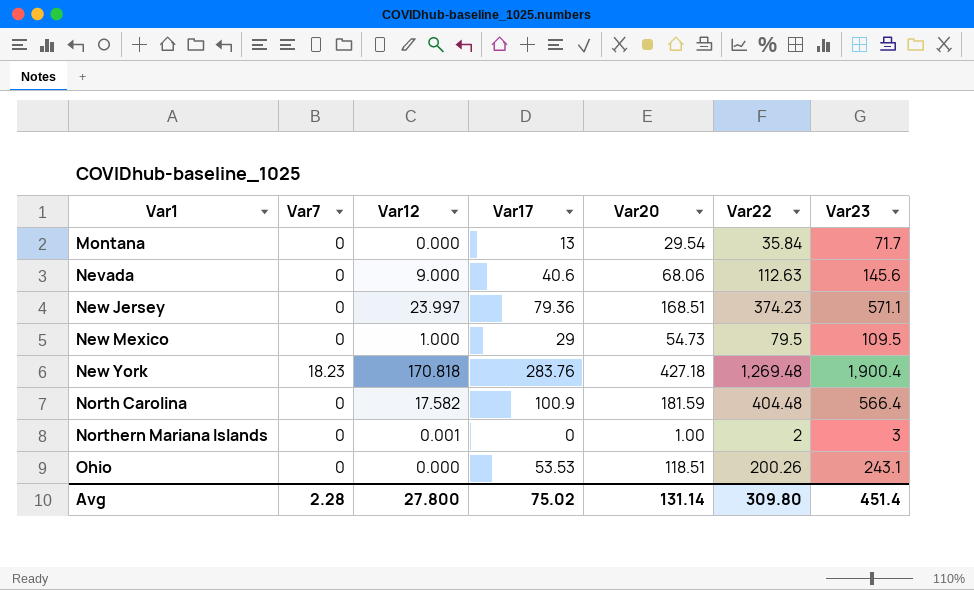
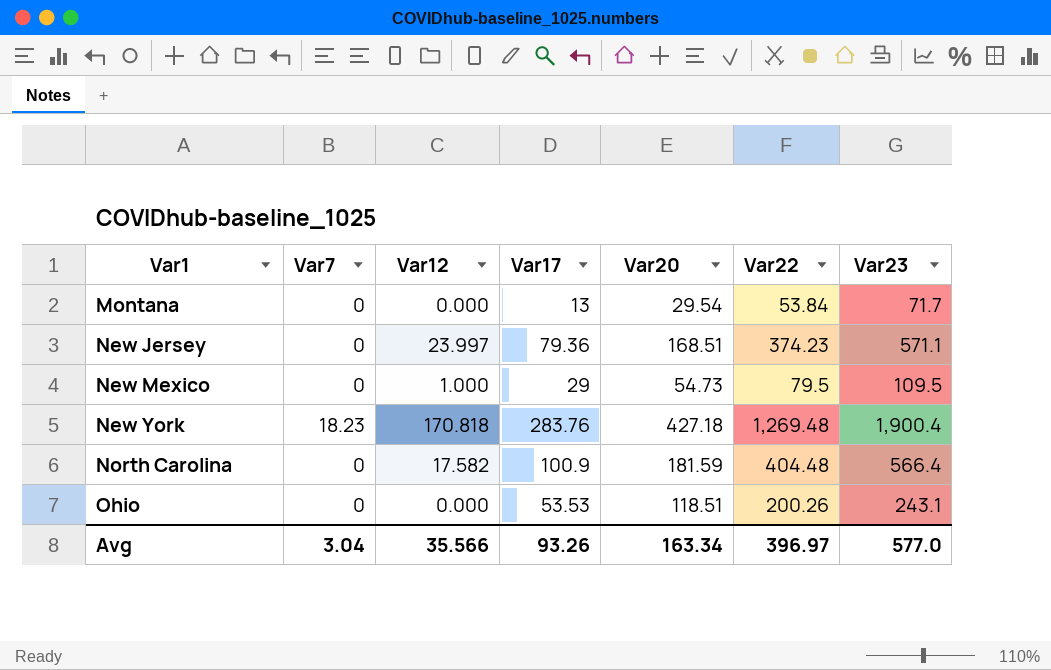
row Nevada: 0 | 9.000 | 40.6 | 68.06 | 112.63 | 145.6 -> none
row Northern Mariana Islands: 0 | 0.001 | 0 | 1.00 | 2 | 3 -> none
Montana | Var22: 35.84 -> 53.84
Avg | Var7: 2.28 -> 3.04
Avg | Var12: 27.800 -> 35.566
Avg | Var17: 75.02 -> 93.26
Avg | Var20: 131.14 -> 163.34
Avg | Var22: 309.80 -> 396.97
Avg | Var23: 451.4 -> 577.0

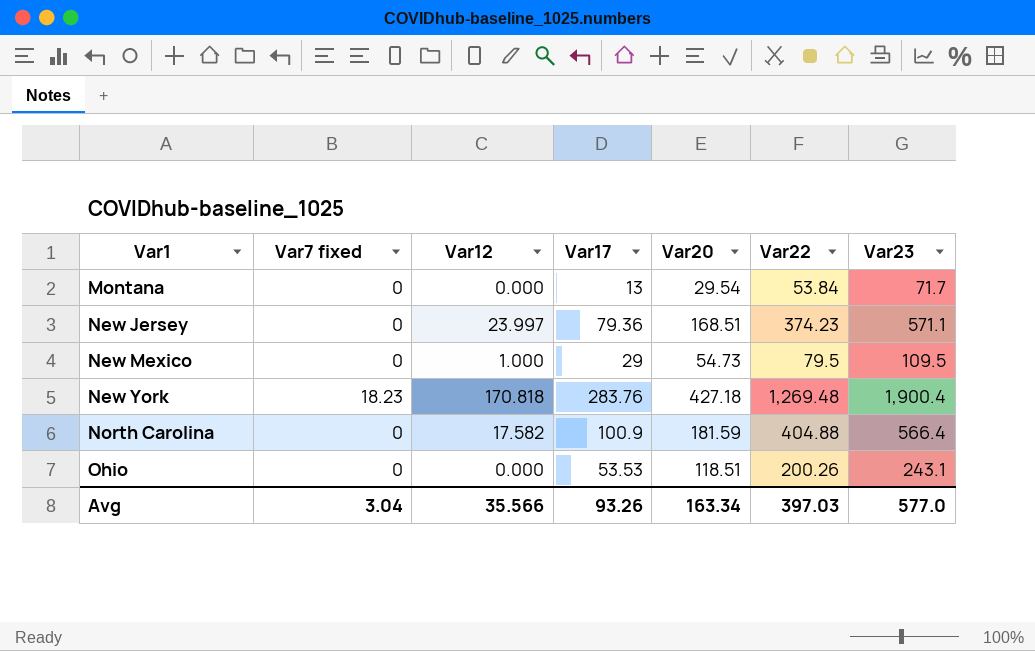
column name: Var7 -> Var7 fixed
North Carolina | Var22: 404.48 -> 404.88
Avg | Var22: 396.97 -> 397.03

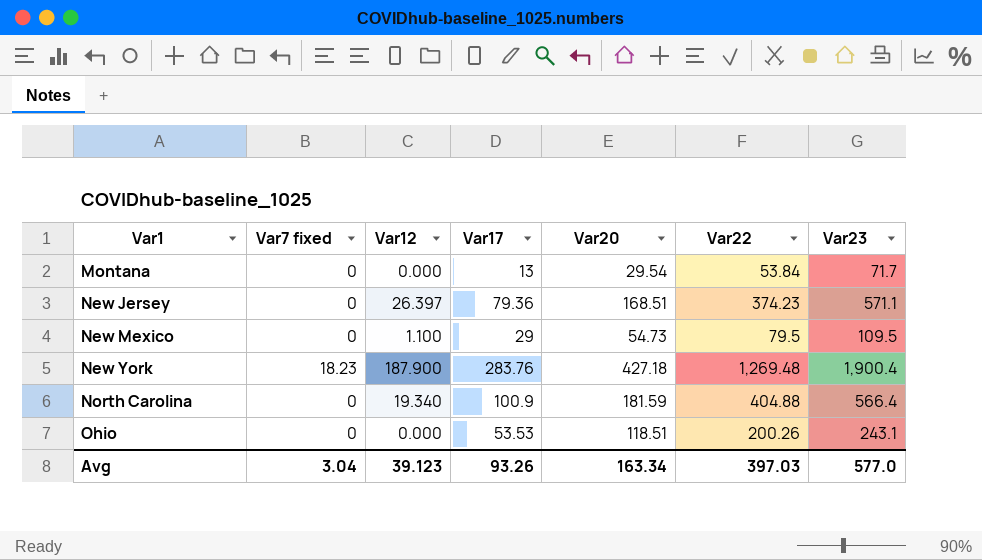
New Jersey | Var12: 23.997 -> 26.397
New Mexico | Var12: 1.000 -> 1.100
New York | Var12: 170.818 -> 187.900
North Carolina | Var12: 17.582 -> 19.340
Avg | Var12: 35.566 -> 39.123

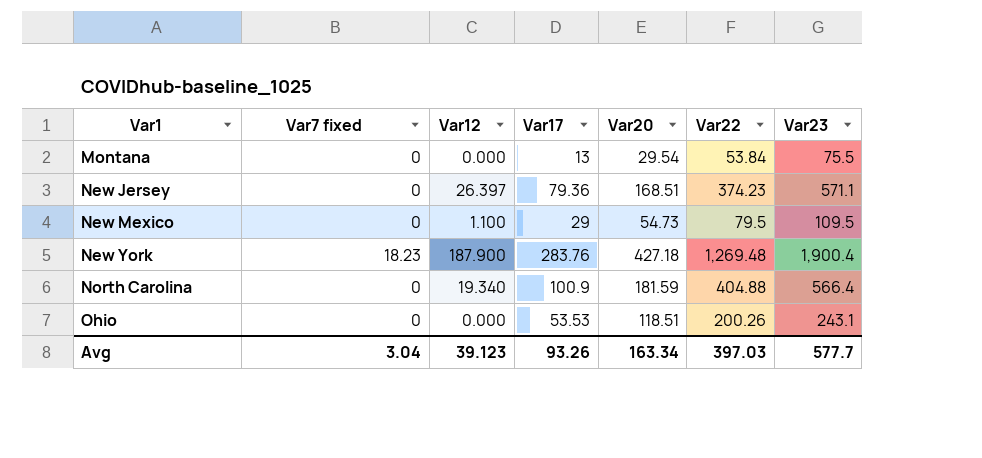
Montana | Var23: 71.7 -> 75.5
Avg | Var23: 577.0 -> 577.7

